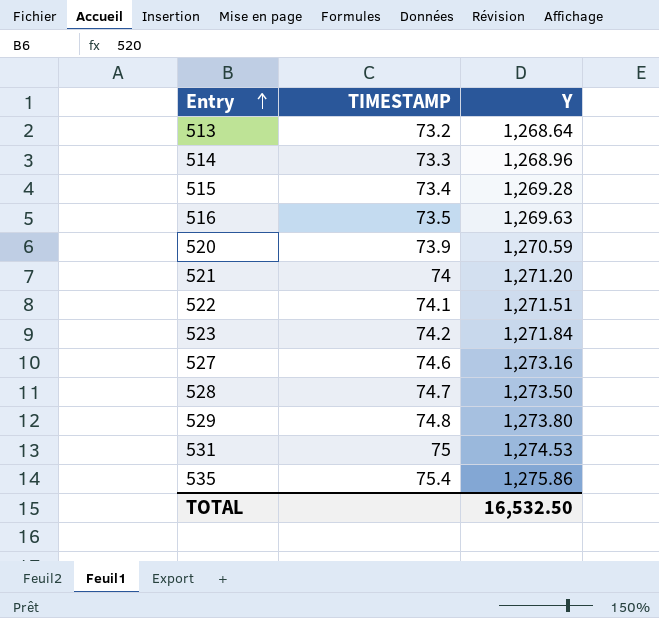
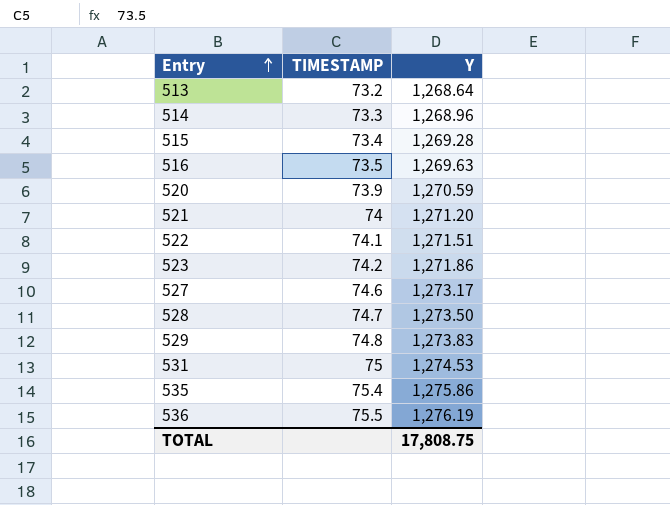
523 | Y: 1,271.84 -> 1,271.86
527 | Y: 1,273.16 -> 1,273.17
529 | Y: 1,273.80 -> 1,273.83
row 536: none -> 75.5 | 1,276.19
TOTAL | Y: 16,532.50 -> 17,808.75

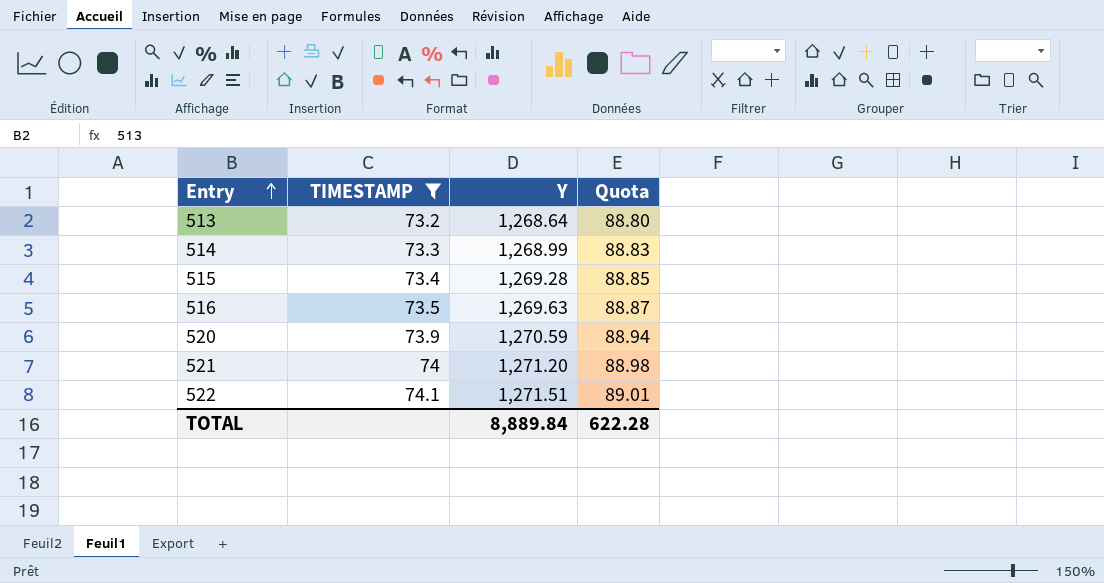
filter: none -> TIMESTAMP <= 74.1
column Quota | formula: none -> [Y] * 0.07
514 | Y: 1,268.96 -> 1,268.99
TOTAL | Y: 17,808.75 -> 8,889.84

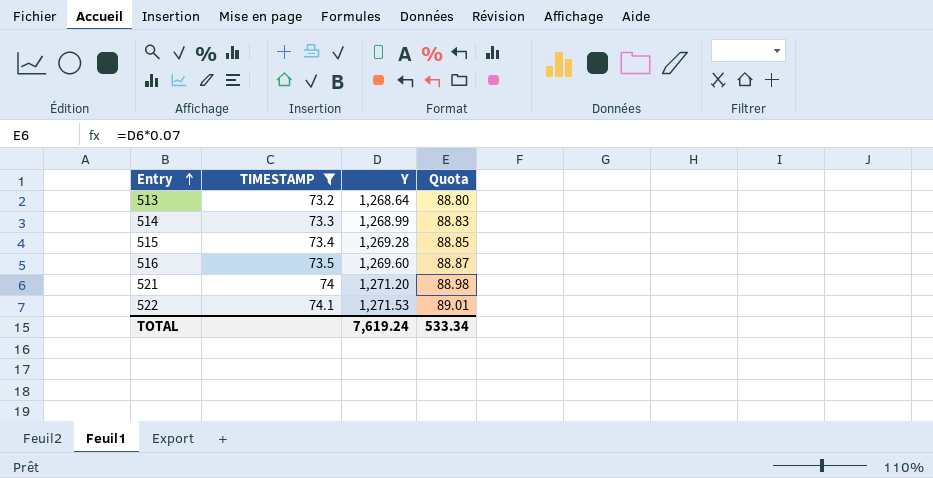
row 520: 73.9 | 1,270.59 | 88.94 -> none
516 | Y: 1,269.63 -> 1,269.60
522 | Y: 1,271.51 -> 1,271.53
TOTAL | Y: 8,889.84 -> 7,619.24
TOTAL | Quota: 622.28 -> 533.34

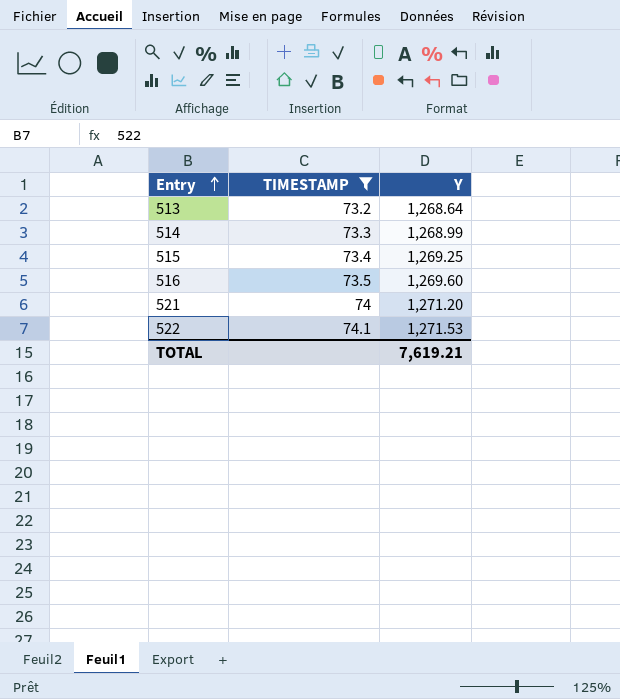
column Quota | formula: [Y] * 0.07 -> none
515 | Y: 1,269.28 -> 1,269.25
TOTAL | Y: 7,619.24 -> 7,619.21

